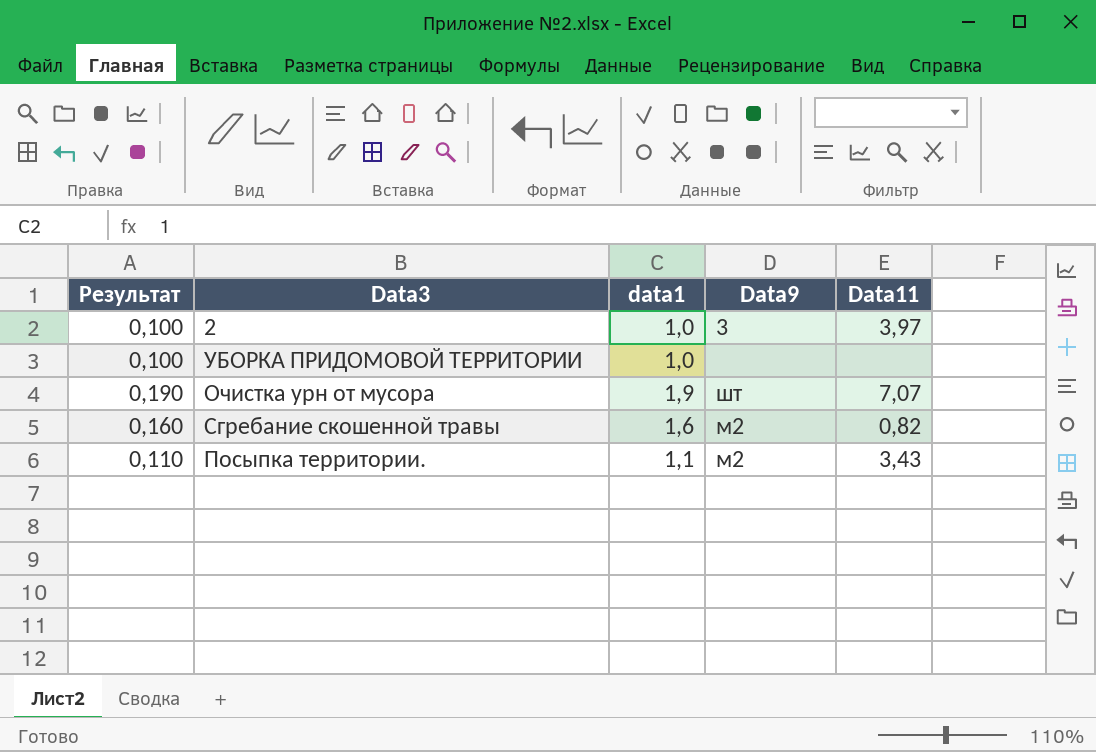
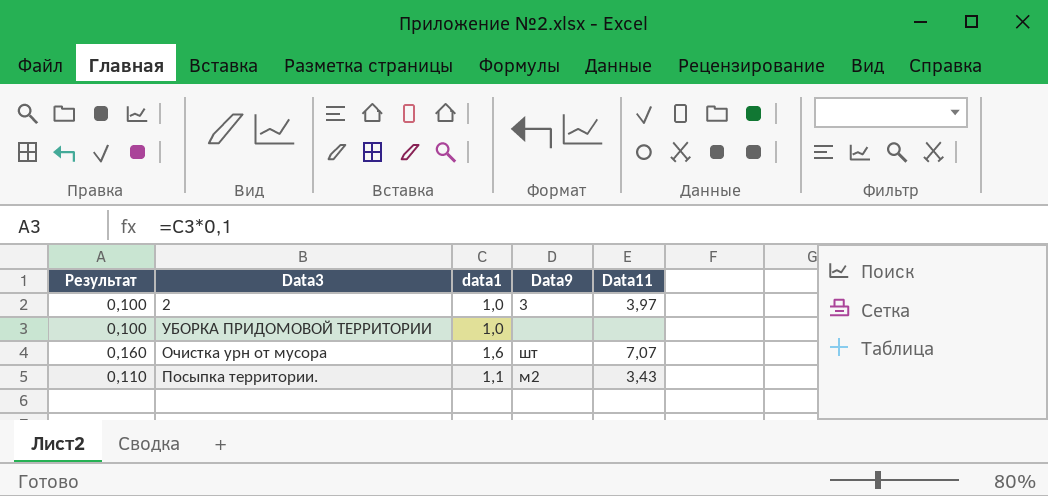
row Сгребание скошенной травы: 0,160 | 1,6 | м2 | 0,82 -> none
Очистка урн от мусора | Результат: 0,190 -> 0,160
Очистка урн от мусора | data1: 1,9 -> 1,6

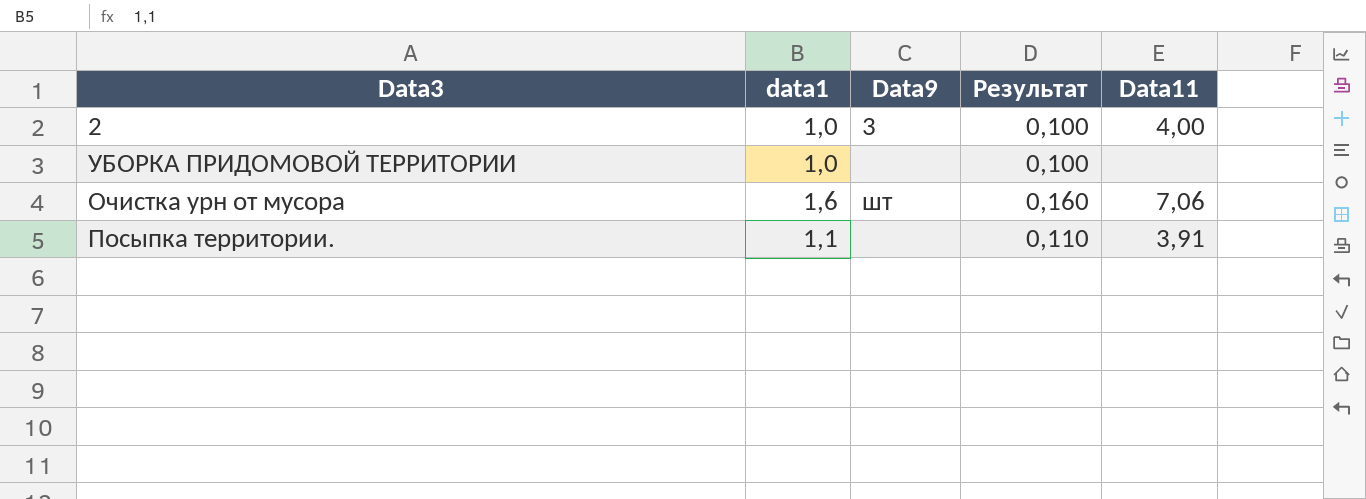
column Результат | position: 1 -> 4
2 | Data11: 3,97 -> 4,00
Очистка урн от мусора | Data11: 7,07 -> 7,06
Посыпка территории. | Data9: м2 -> none
Посыпка территории. | Data11: 3,43 -> 3,91

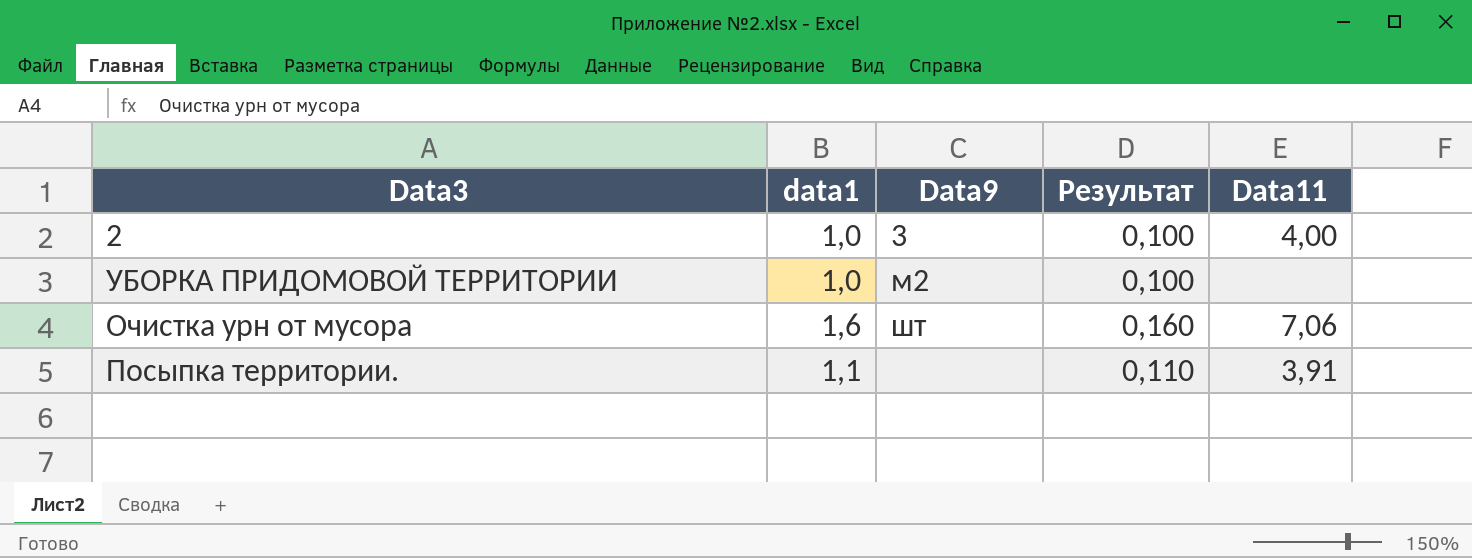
УБОРКА ПРИДОМОВОЙ ТЕРРИТОРИИ | Data9: none -> м2

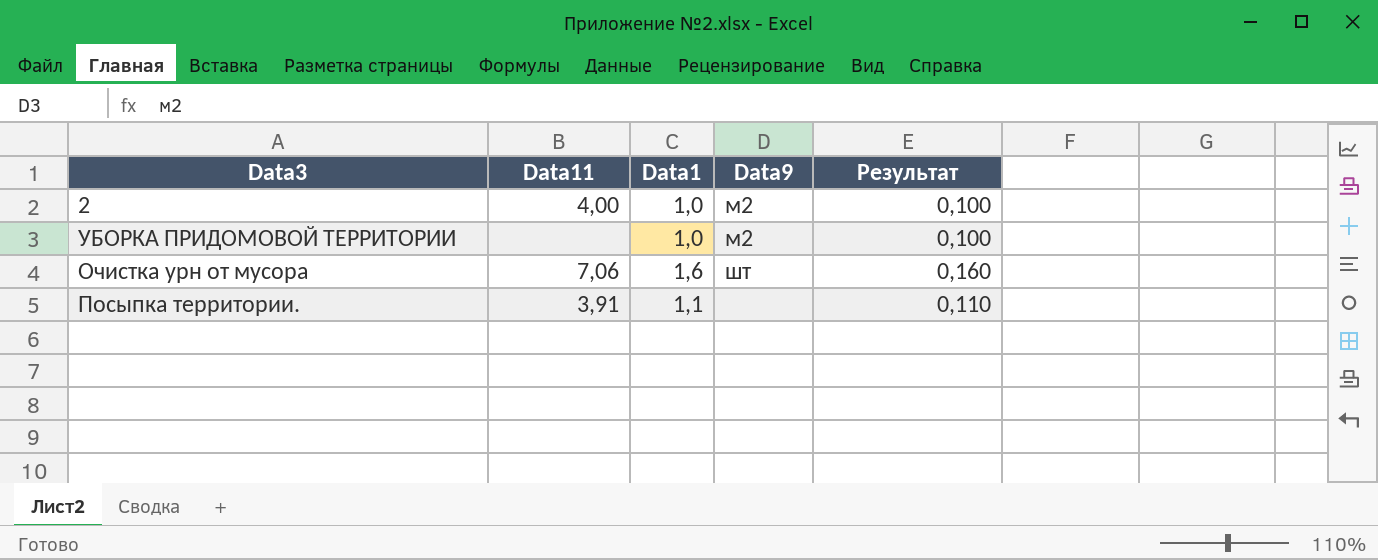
column Data11 | position: 5 -> 2
column name: data1 -> Data1
2 | Data9: 3 -> м2

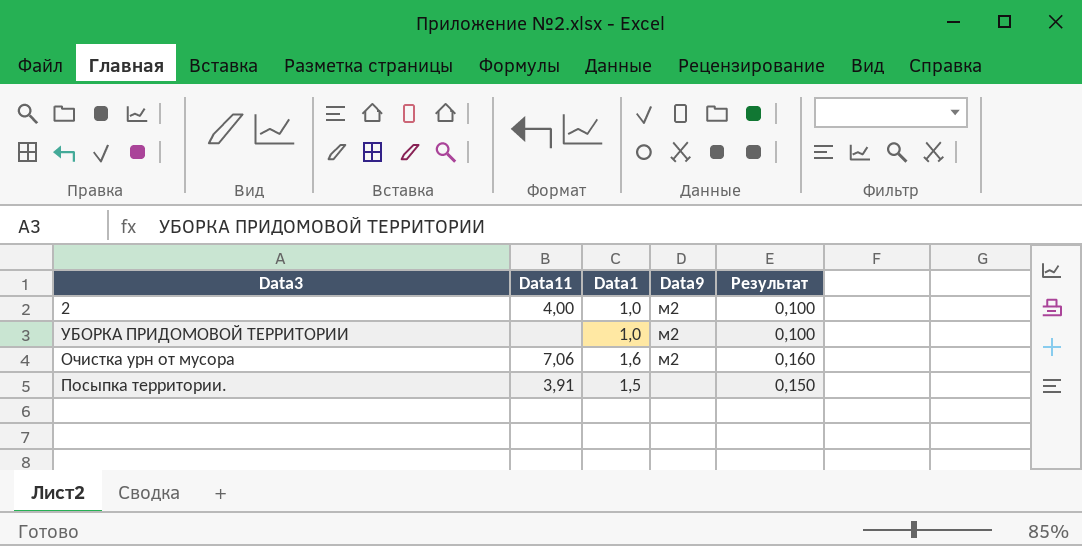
Очистка урн от мусора | Data9: шт -> м2
Посыпка территории. | Data1: 1,1 -> 1,5
Посыпка территории. | Результат: 0,110 -> 0,150

